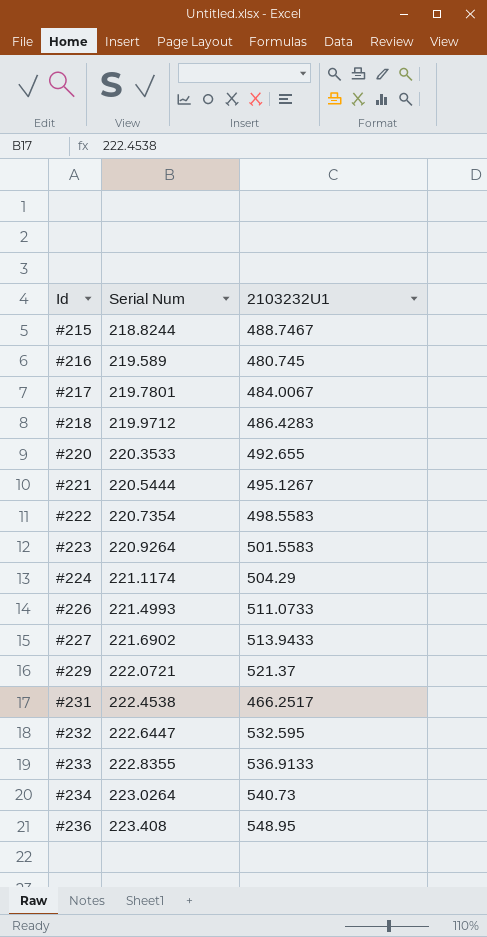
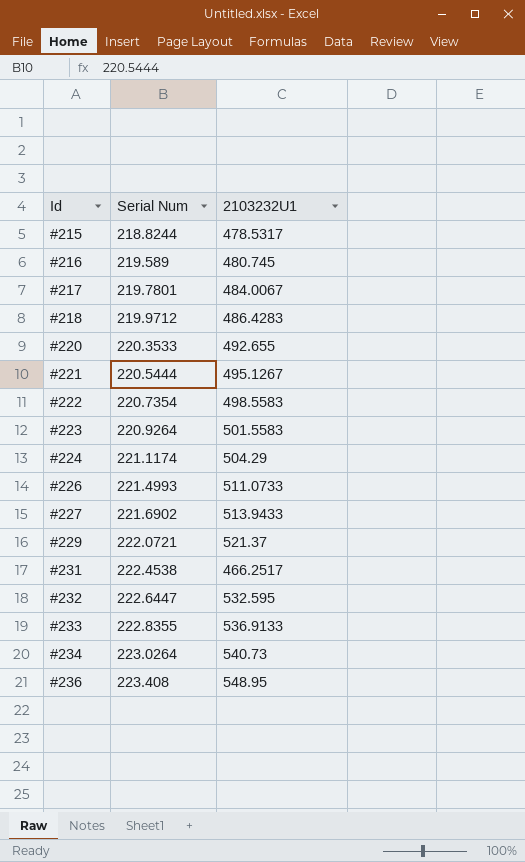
#215 | 2103232U1: 488.7467 -> 478.5317

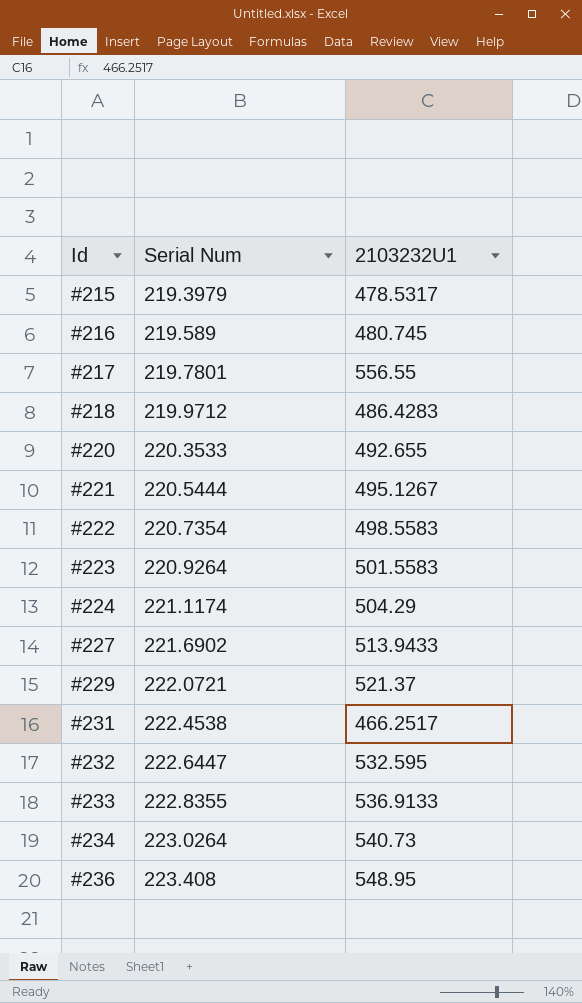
row #226: 221.4993 | 511.0733 -> none
#215 | Serial Num: 218.8244 -> 219.3979
#217 | 2103232U1: 484.0067 -> 556.55

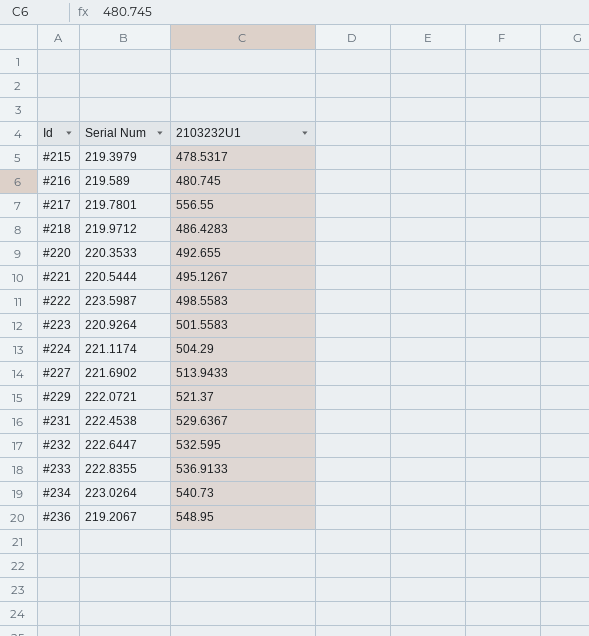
#222 | Serial Num: 220.7354 -> 223.5987
#231 | 2103232U1: 466.2517 -> 529.6367
#236 | Serial Num: 223.408 -> 219.2067

